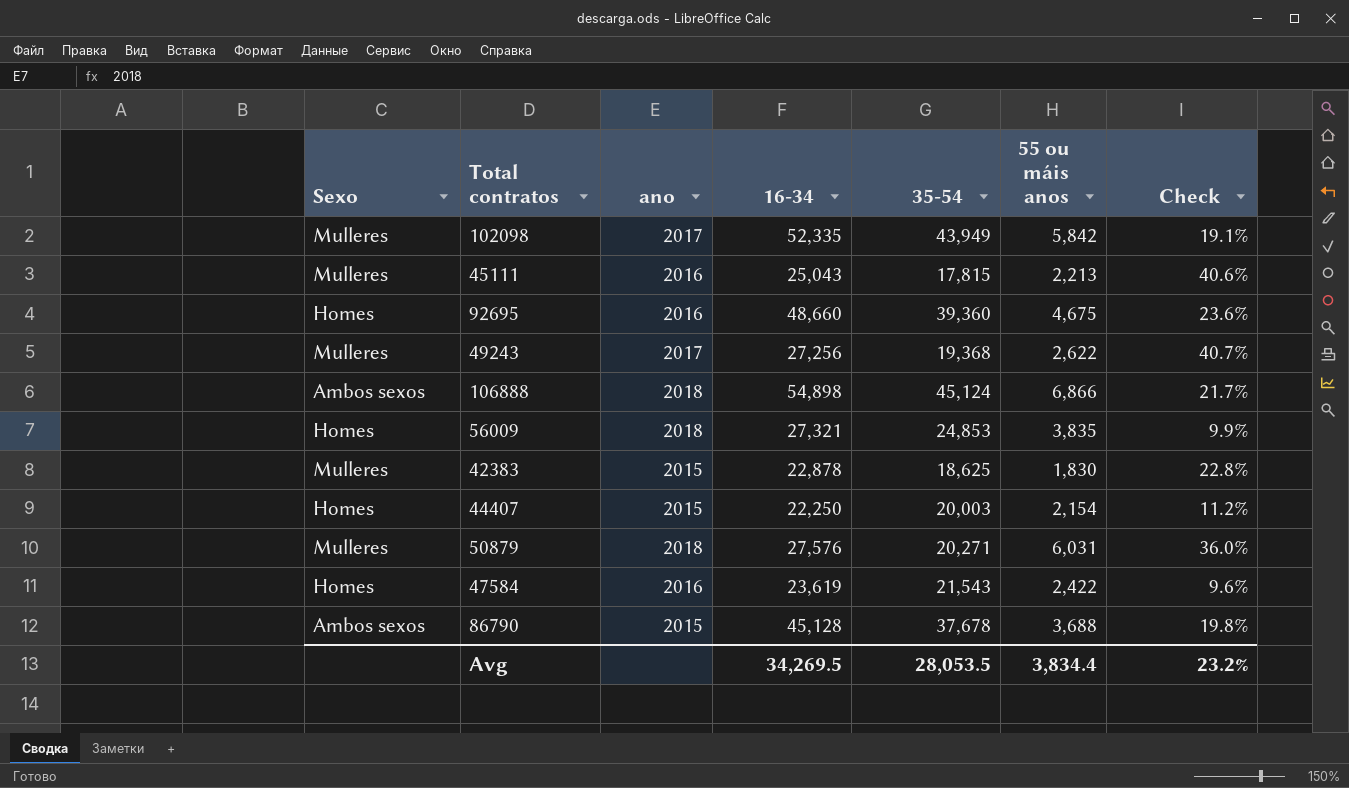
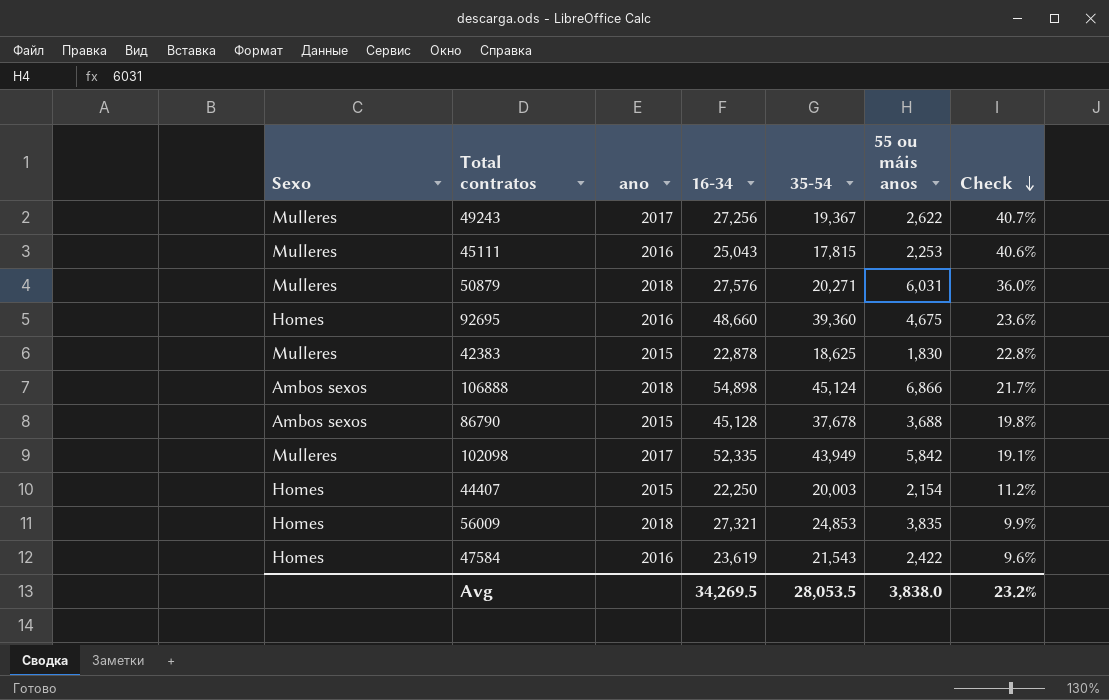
row order: none -> Check descending
49243 | 35-54: 19,368 -> 19,367
45111 | 55 ou máis anos: 2,213 -> 2,253
Avg | 55 ou máis anos: 3,834.4 -> 3,838.0

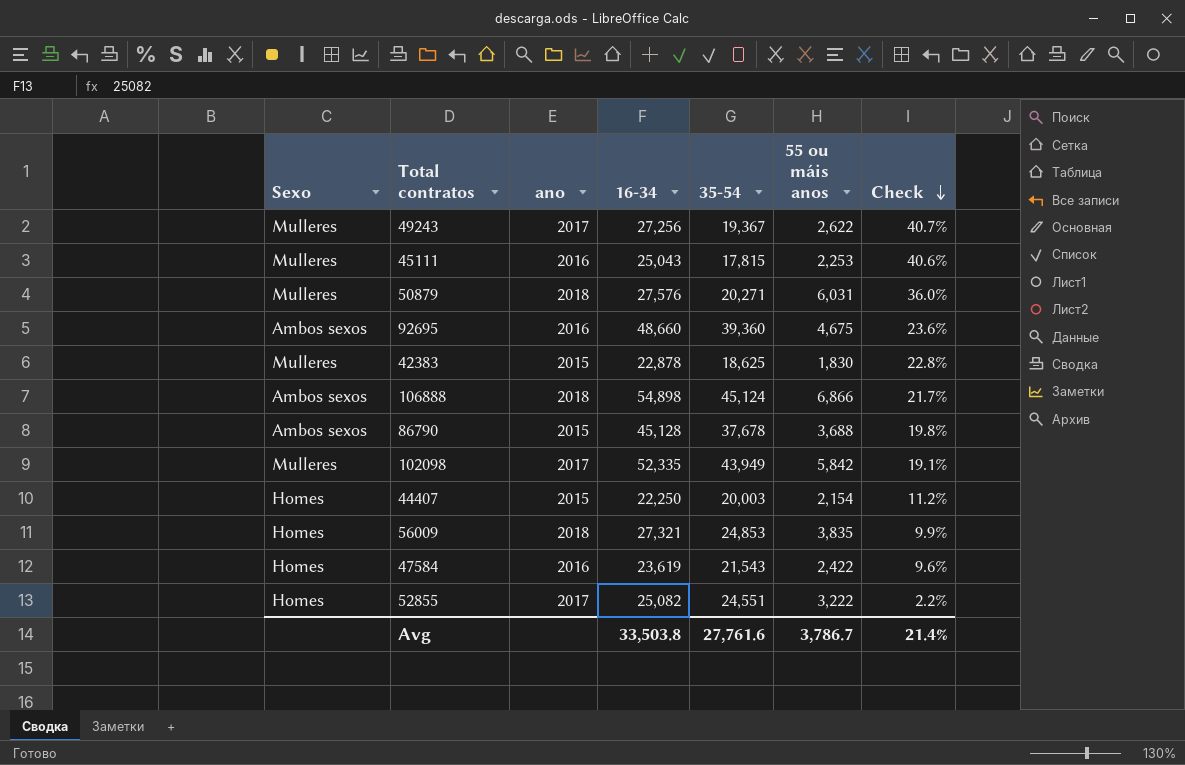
92695 | Sexo: Homes -> Ambos sexos
row 52855: none -> Homes | 2017 | 25,082 | 24,551 | 3,222 | 2.2%
Avg | 16-34: 34,269.5 -> 33,503.8
Avg | 35-54: 28,053.5 -> 27,761.6
Avg | 55 ou máis anos: 3,838.0 -> 3,786.7
Avg | Check: 23.2% -> 21.4%

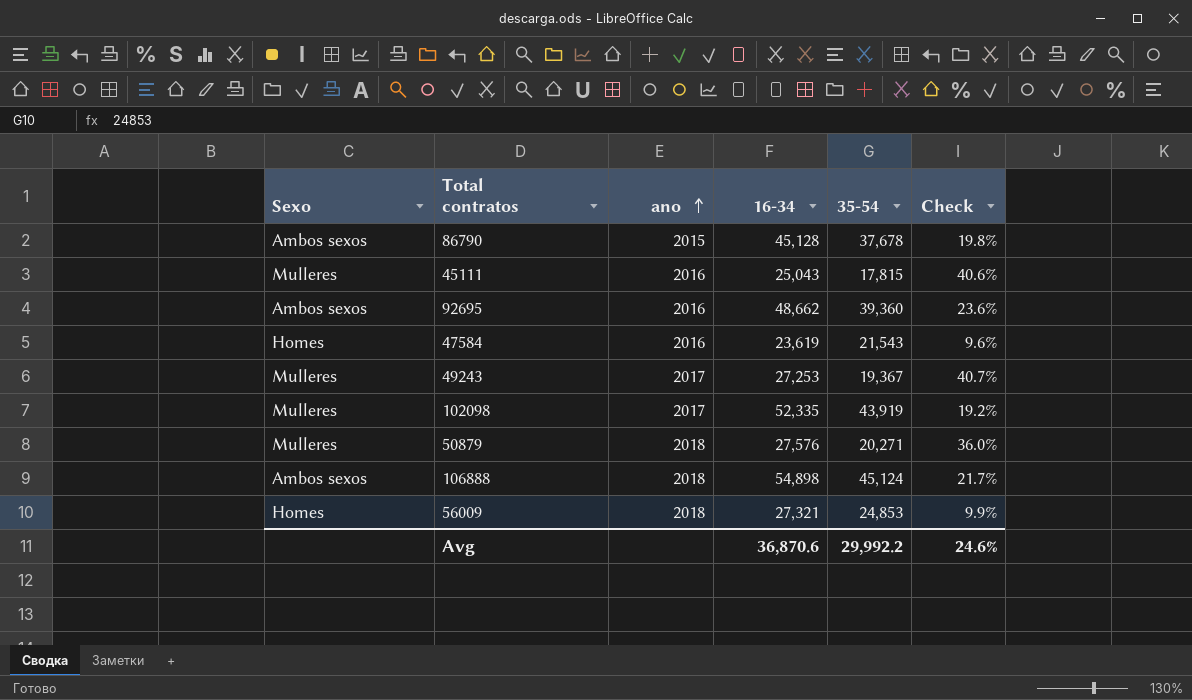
row order: Check descending -> ano ascending
column 55 ou máis anos | position: 6 -> none
row 42383: Mulleres | 2015 | 22,878 | 18,625 | 1,830 | 22.8% -> none
row 44407: Homes | 2015 | 22,250 | 20,003 | 2,154 | 11.2% -> none
row 52855: Homes | 2017 | 25,082 | 24,551 | 3,222 | 2.2% -> none
92695 | 16-34: 48,660 -> 48,662
49243 | 16-34: 27,256 -> 27,253
102098 | 35-54: 43,949 -> 43,919
102098 | Check: 19.1% -> 19.2%
Avg | 16-34: 33,503.8 -> 36,870.6
Avg | 35-54: 27,761.6 -> 29,992.2
Avg | Check: 21.4% -> 24.6%

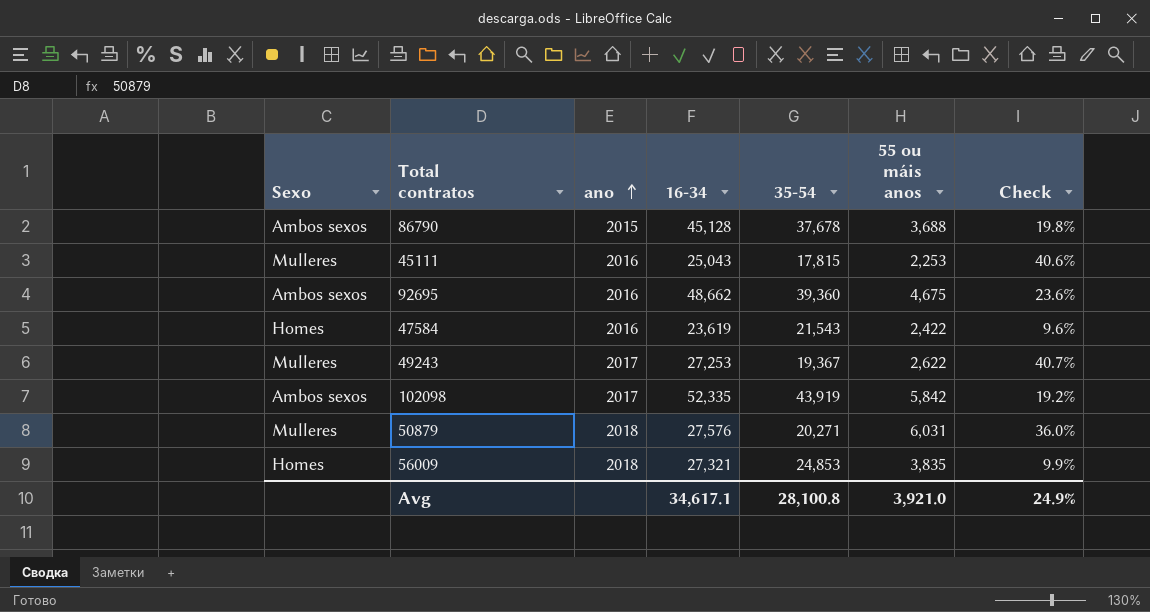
column 55 ou máis anos | position: none -> 6
row 106888: Ambos sexos | 2018 | 54,898 | 45,124 | 21.7% -> none
102098 | Sexo: Mulleres -> Ambos sexos
Avg | 16-34: 36,870.6 -> 34,617.1
Avg | 35-54: 29,992.2 -> 28,100.8
Avg | Check: 24.6% -> 24.9%

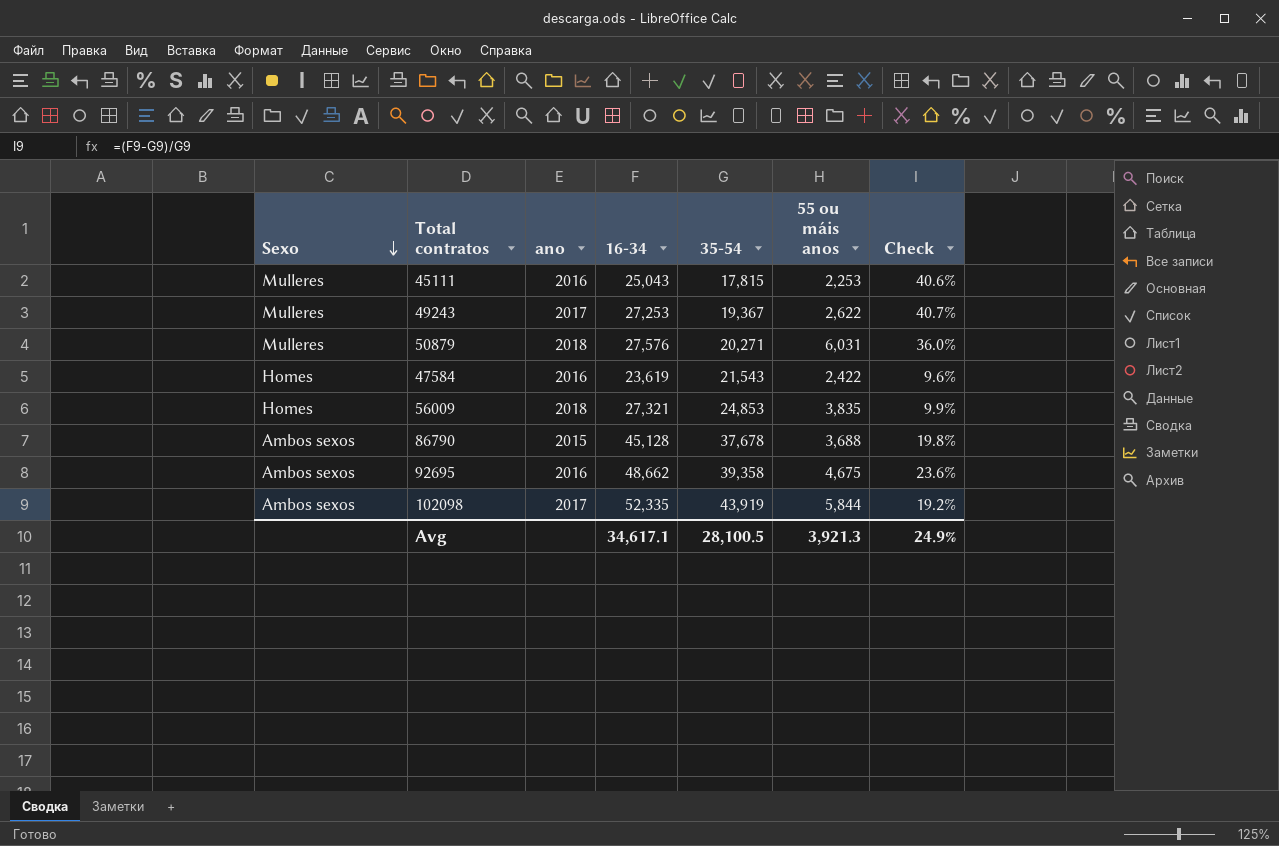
row order: ano ascending -> Sexo descending
92695 | 35-54: 39,360 -> 39,358
102098 | 55 ou máis anos: 5,842 -> 5,844
Avg | 35-54: 28,100.8 -> 28,100.5
Avg | 55 ou máis anos: 3,921.0 -> 3,921.3

